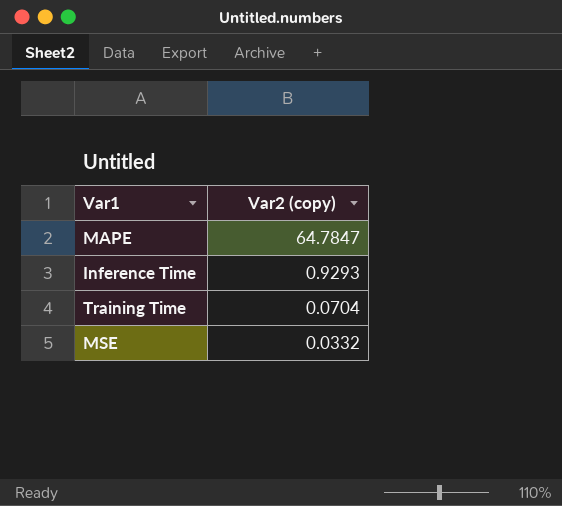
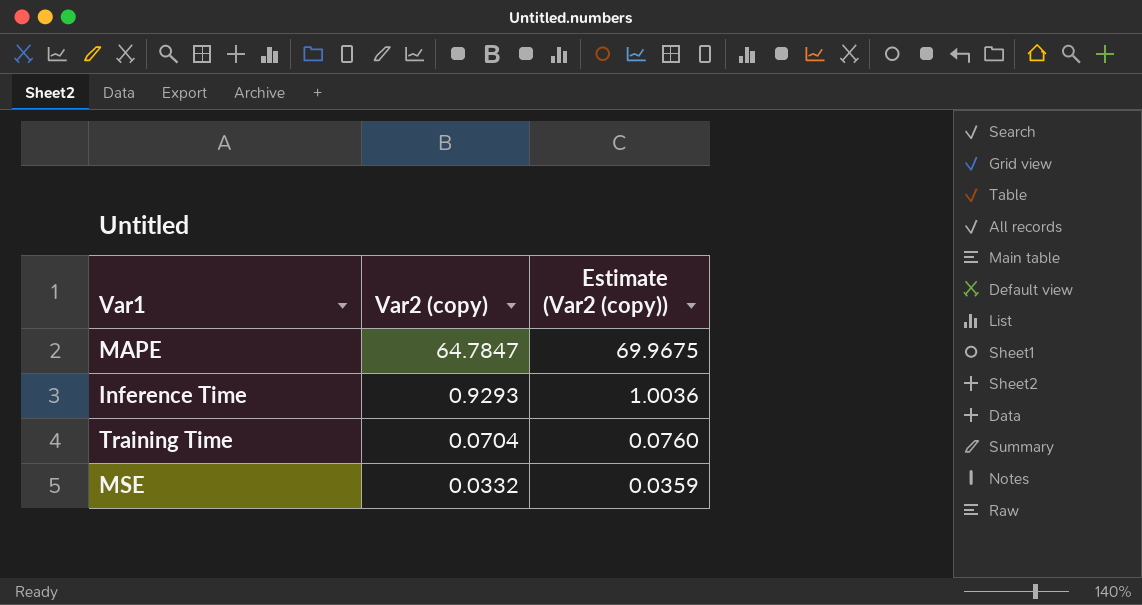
column Estimate (Var2 (copy)) | formula: none -> [Var2 (copy)] * 1.08

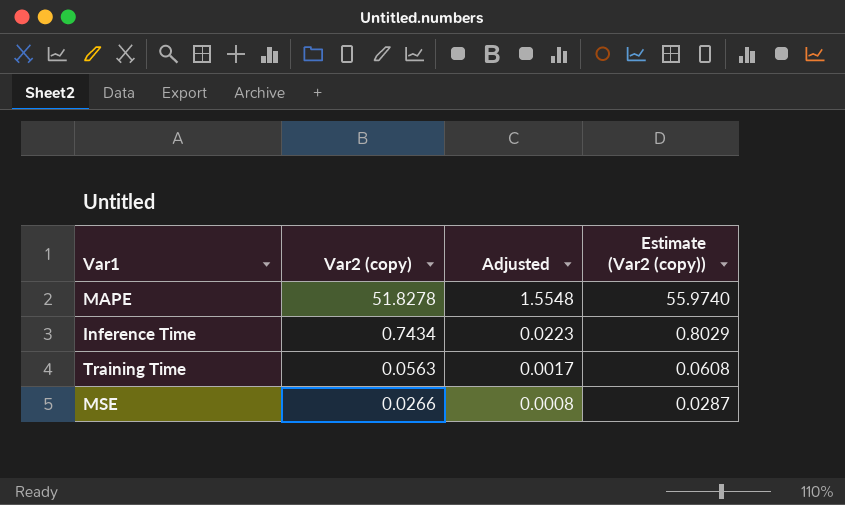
column Adjusted | formula: none -> [Var2 (copy)] * 0.03
MAPE | Var2 (copy): 64.7847 -> 51.8278
MAPE | Estimate (Var2 (copy)): 69.9675 -> 55.9740
Inference Time | Var2 (copy): 0.9293 -> 0.7434
Inference Time | Estimate (Var2 (copy)): 1.0036 -> 0.8029
Training Time | Var2 (copy): 0.0704 -> 0.0563
Training Time | Estimate (Var2 (copy)): 0.0760 -> 0.0608
MSE | Var2 (copy): 0.0332 -> 0.0266
MSE | Estimate (Var2 (copy)): 0.0359 -> 0.0287

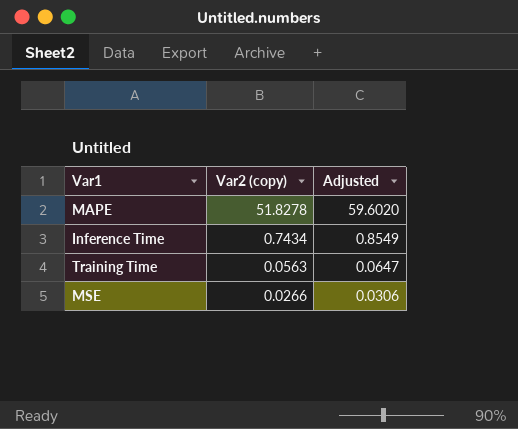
column Estimate (Var2 (copy)) | formula: [Var2 (copy)] * 1.08 -> none
column Adjusted | formula: [Var2 (copy)] * 0.03 -> [Var2 (copy)] * 1.15

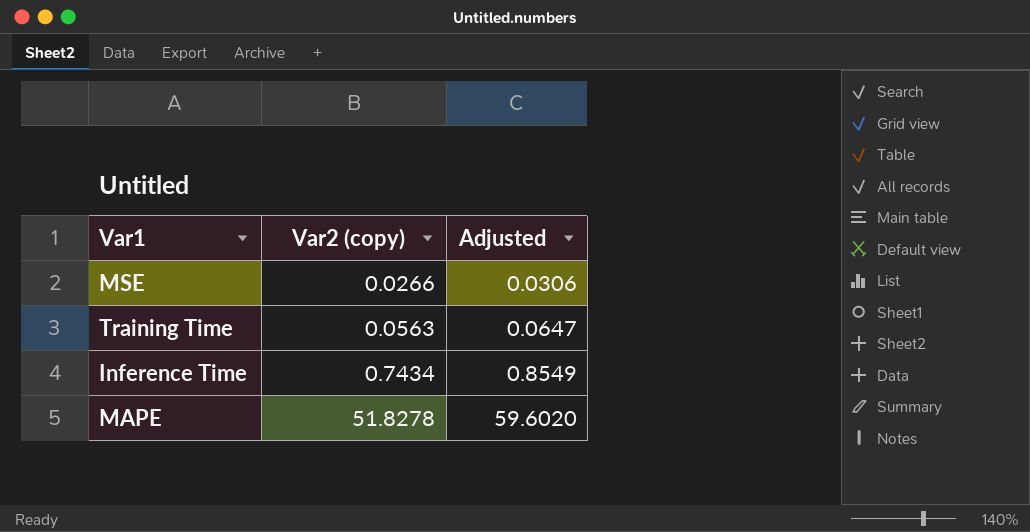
row order: Var2 (copy) descending -> Var2 (copy) ascending

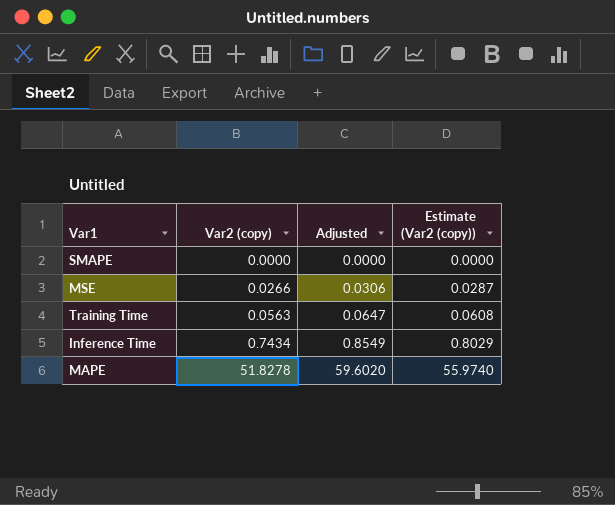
column Estimate (Var2 (copy)) | formula: none -> [Var2 (copy)] * 1.08
row SMAPE: none -> 0.0000 | 0.0000 | 0.0000

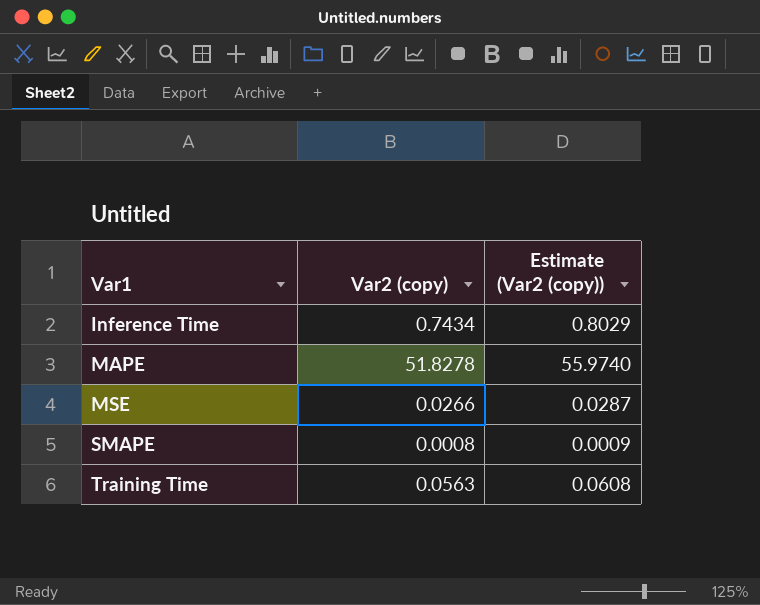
row order: Var2 (copy) ascending -> Var1 ascending
column Adjusted | formula: [Var2 (copy)] * 1.15 -> none
SMAPE | Var2 (copy): 0.0000 -> 0.0008
SMAPE | Estimate (Var2 (copy)): 0.0000 -> 0.0009

